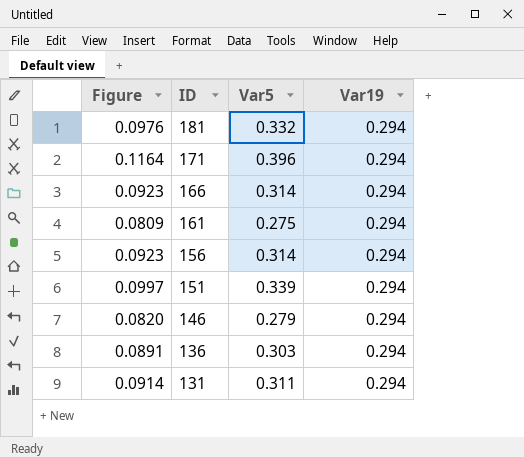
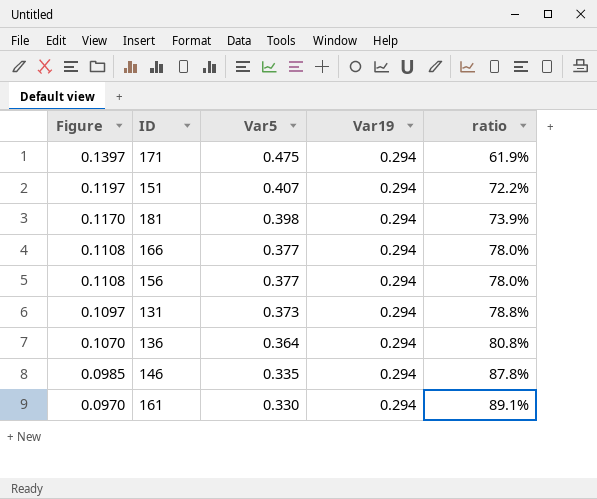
row order: ID descending -> Figure descending
column ratio | formula: none -> [Var19] / [Var5]
171 | Figure: 0.1164 -> 0.1397
171 | Var5: 0.396 -> 0.475
151 | Figure: 0.0997 -> 0.1197
151 | Var5: 0.339 -> 0.407
181 | Figure: 0.0976 -> 0.1170
181 | Var5: 0.332 -> 0.398
166 | Figure: 0.0923 -> 0.1108
166 | Var5: 0.314 -> 0.377
156 | Figure: 0.0923 -> 0.1108
156 | Var5: 0.314 -> 0.377
131 | Figure: 0.0914 -> 0.1097
131 | Var5: 0.311 -> 0.373
136 | Figure: 0.0891 -> 0.1070
136 | Var5: 0.303 -> 0.364
146 | Figure: 0.0820 -> 0.0985
146 | Var5: 0.279 -> 0.335
161 | Figure: 0.0809 -> 0.0970
161 | Var5: 0.275 -> 0.330

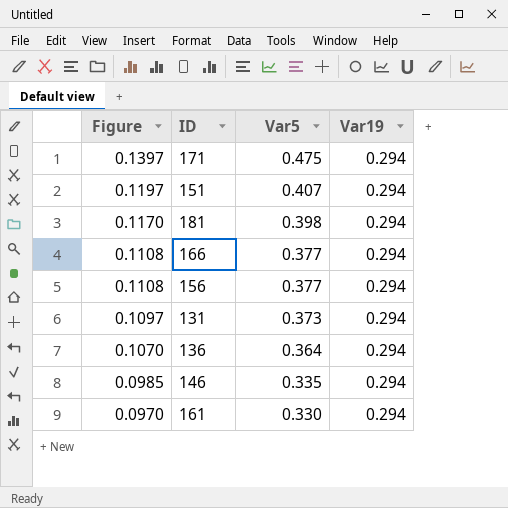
column ratio | formula: [Var19] / [Var5] -> none

